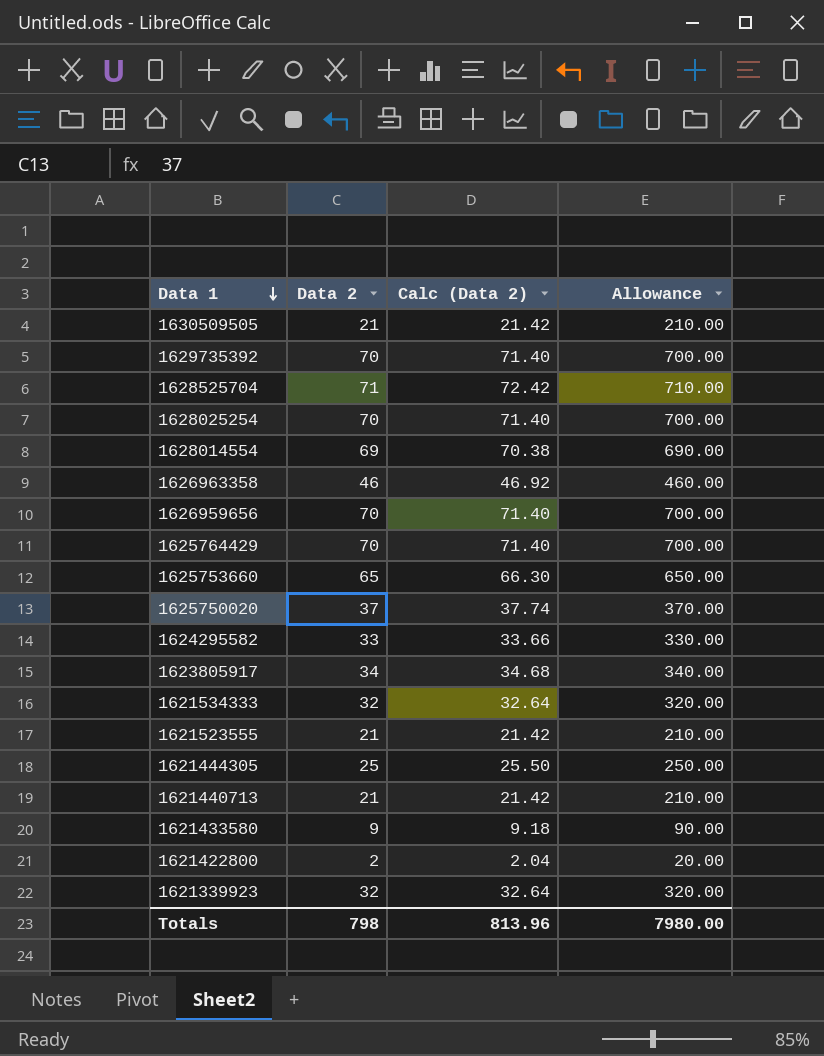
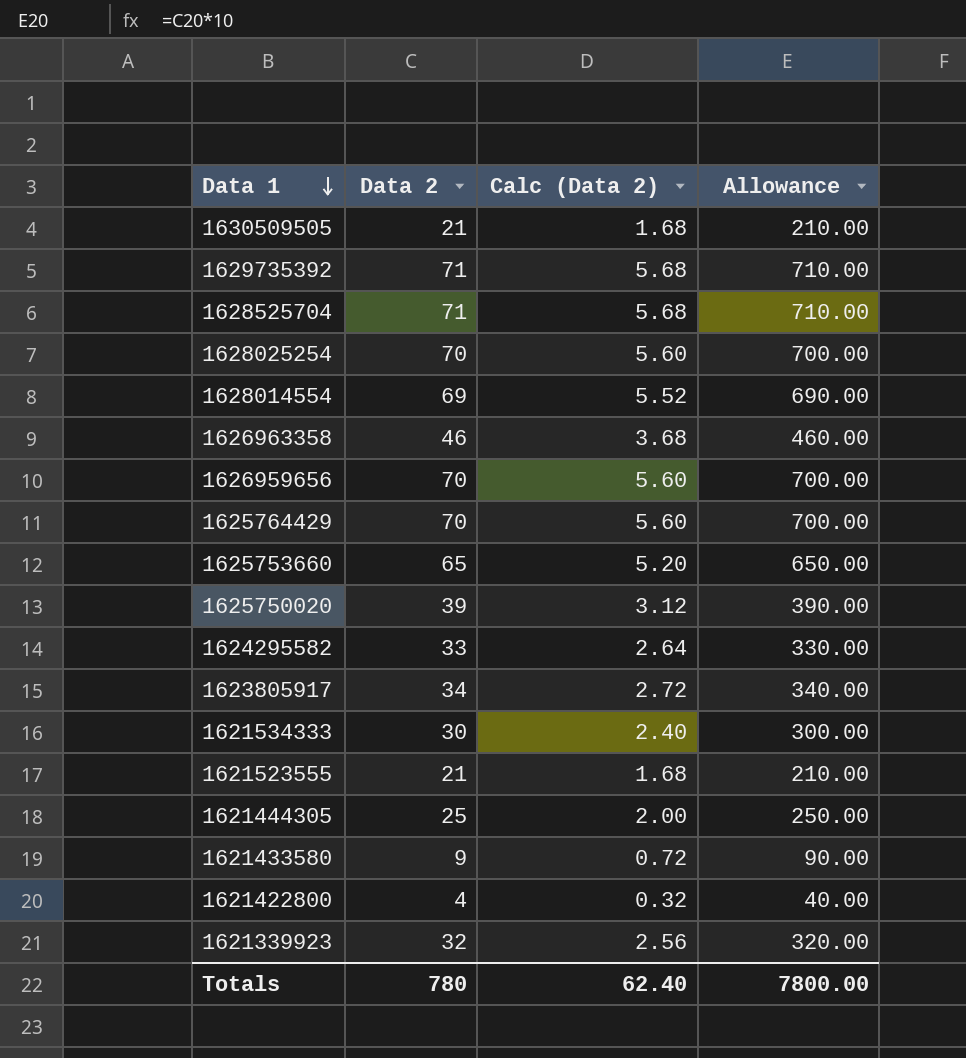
column Calc (Data 2) | formula: [Data 2] * 1.02 -> [Data 2] * 0.08
row 1621440713: 21 | 21.42 | 210.00 -> none
1629735392 | Data 2: 70 -> 71
1629735392 | Allowance: 700.00 -> 710.00
1625750020 | Data 2: 37 -> 39
1625750020 | Allowance: 370.00 -> 390.00
1621534333 | Data 2: 32 -> 30
1621534333 | Allowance: 320.00 -> 300.00
1621422800 | Data 2: 2 -> 4
1621422800 | Allowance: 20.00 -> 40.00
Totals | Data 2: 798 -> 780
Totals | Calc (Data 2): 813.96 -> 62.40
Totals | Allowance: 7980.00 -> 7800.00

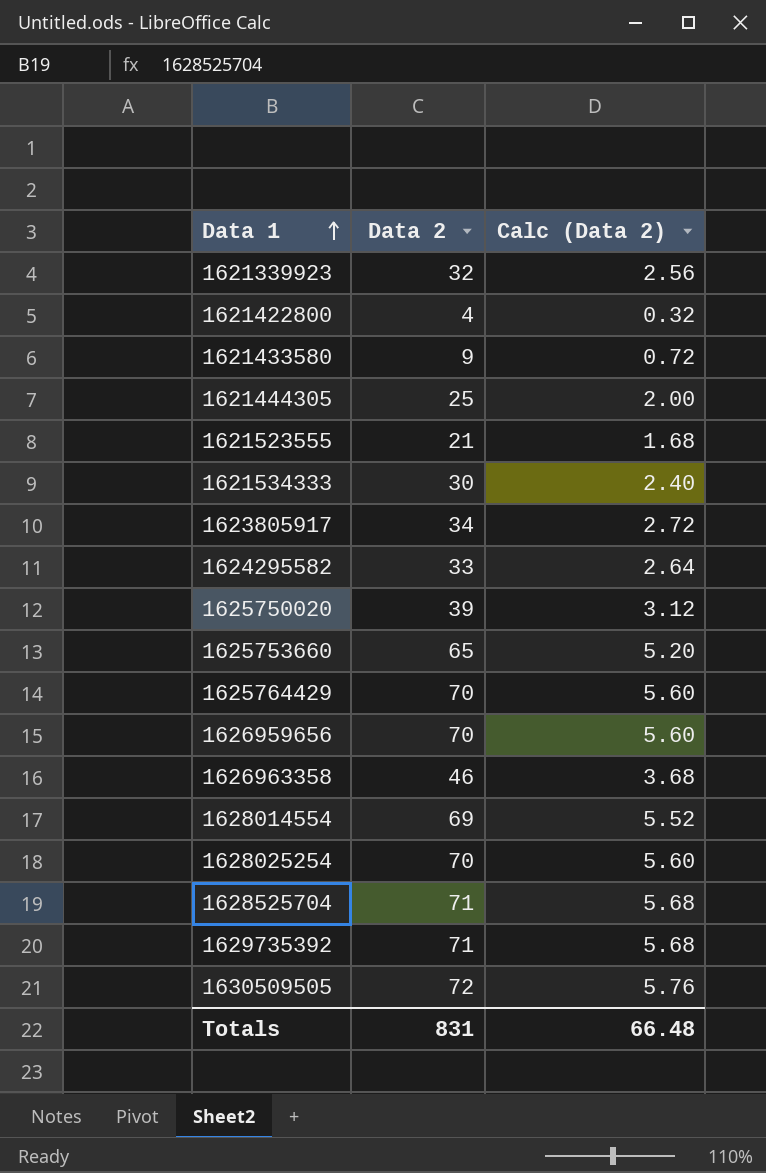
row order: Data 1 descending -> Data 1 ascending
column Allowance | formula: [Data 2] * 10 -> none
1630509505 | Data 2: 21 -> 72
1630509505 | Calc (Data 2): 1.68 -> 5.76
Totals | Data 2: 780 -> 831
Totals | Calc (Data 2): 62.40 -> 66.48

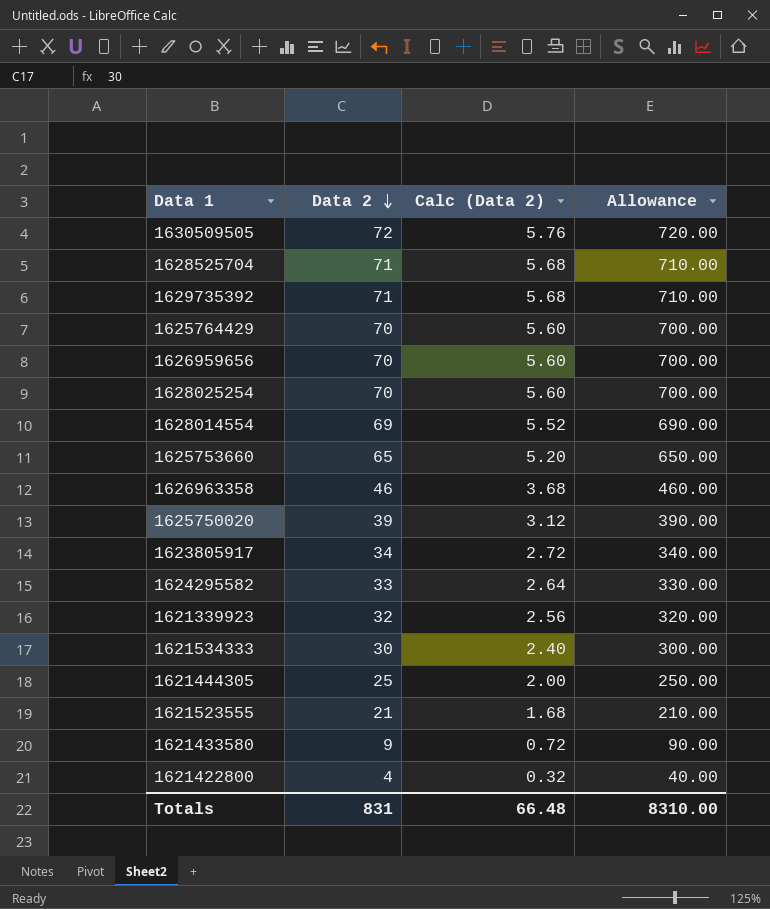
row order: Data 1 ascending -> Data 2 descending
column Allowance | formula: none -> [Data 2] * 10

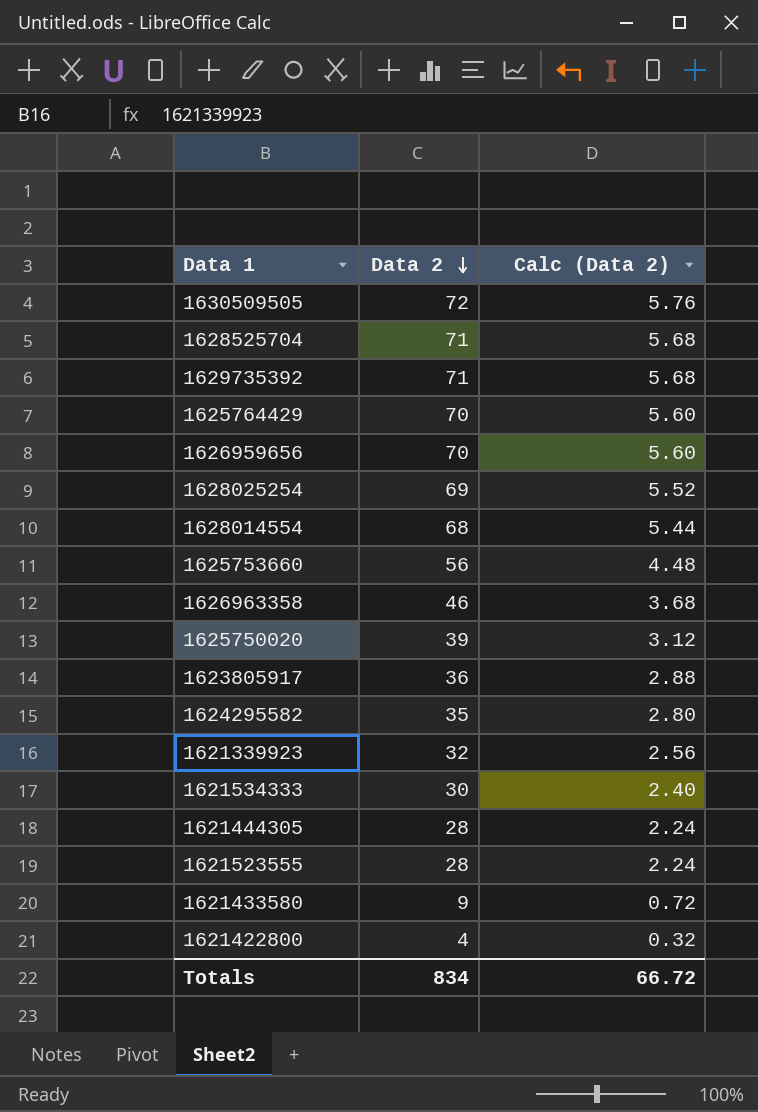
column Allowance | formula: [Data 2] * 10 -> none
1628025254 | Data 2: 70 -> 69
1628025254 | Calc (Data 2): 5.60 -> 5.52
1628014554 | Data 2: 69 -> 68
1628014554 | Calc (Data 2): 5.52 -> 5.44
1625753660 | Data 2: 65 -> 56
1625753660 | Calc (Data 2): 5.20 -> 4.48
1623805917 | Data 2: 34 -> 36
1623805917 | Calc (Data 2): 2.72 -> 2.88
1624295582 | Data 2: 33 -> 35
1624295582 | Calc (Data 2): 2.64 -> 2.80
1621444305 | Data 2: 25 -> 28
1621444305 | Calc (Data 2): 2.00 -> 2.24
1621523555 | Data 2: 21 -> 28
1621523555 | Calc (Data 2): 1.68 -> 2.24
Totals | Data 2: 831 -> 834
Totals | Calc (Data 2): 66.48 -> 66.72

